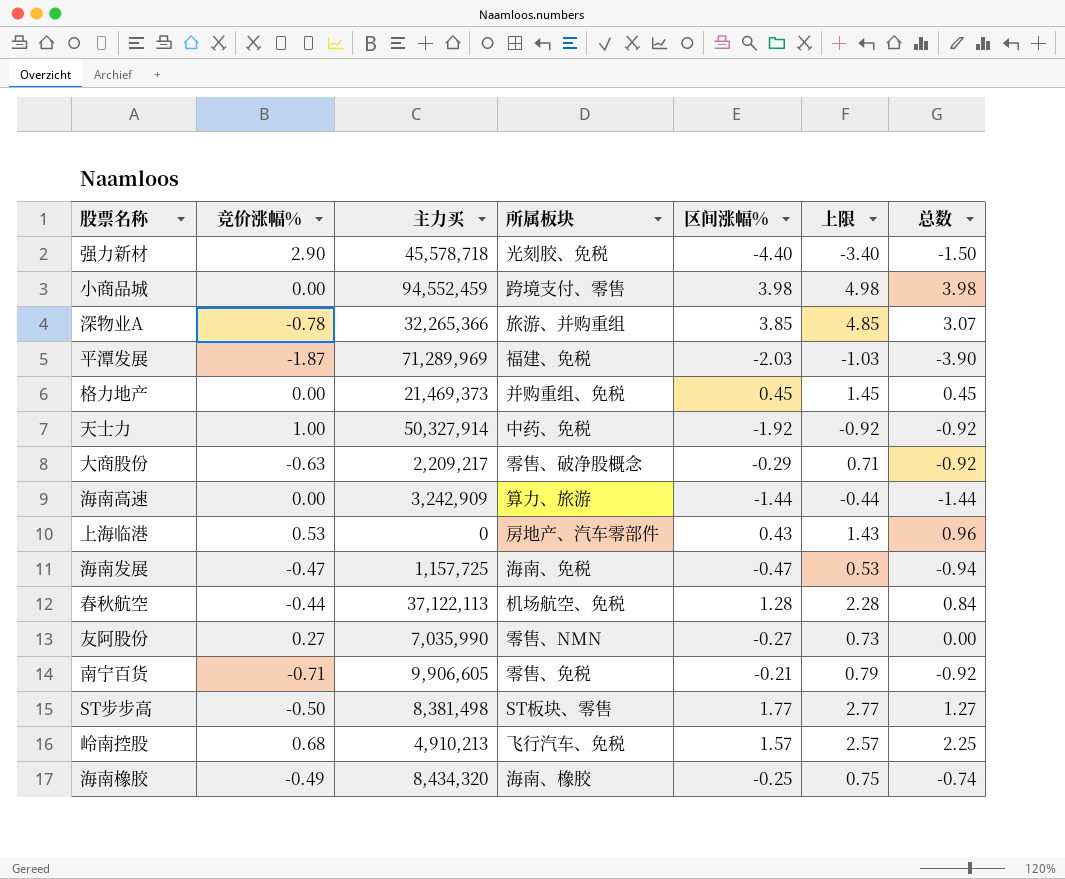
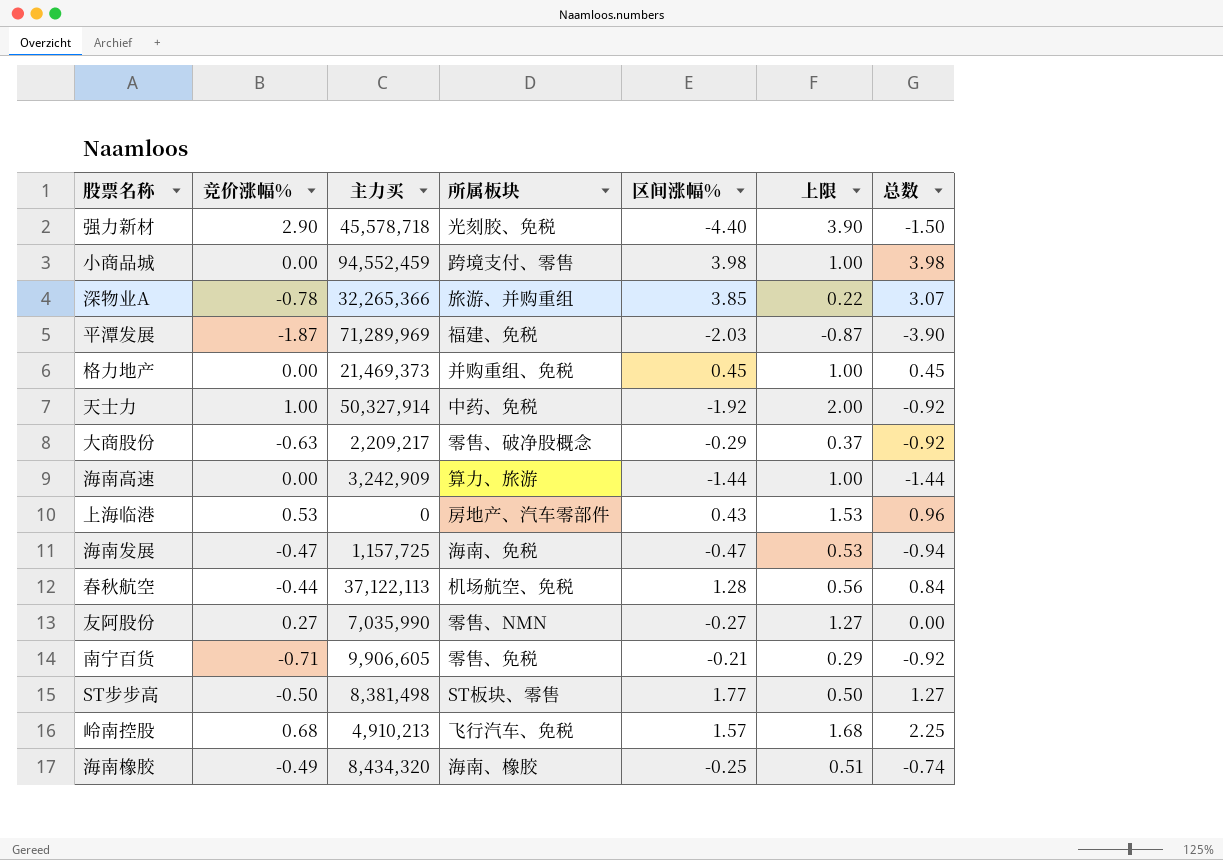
column 上限 | formula: [区间涨幅%] + 1 -> [竞价涨幅%] + 1

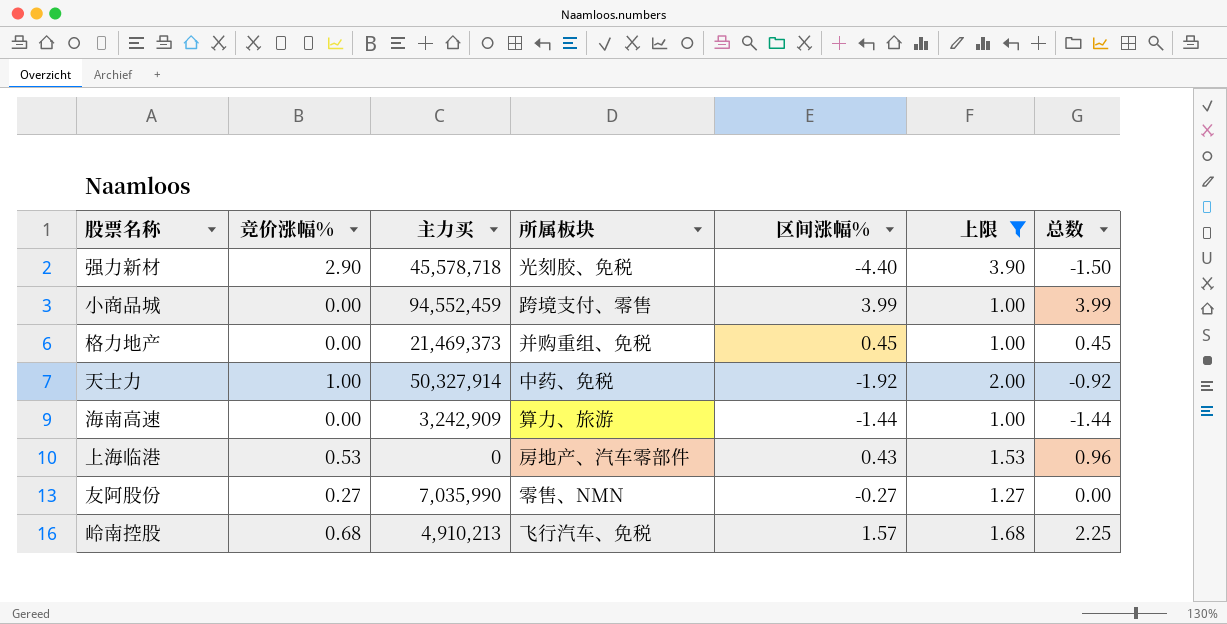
filter: none -> 上限 >= 1.00
小商品城 | 区间涨幅%: 3.98 -> 3.99
小商品城 | 总数: 3.98 -> 3.99

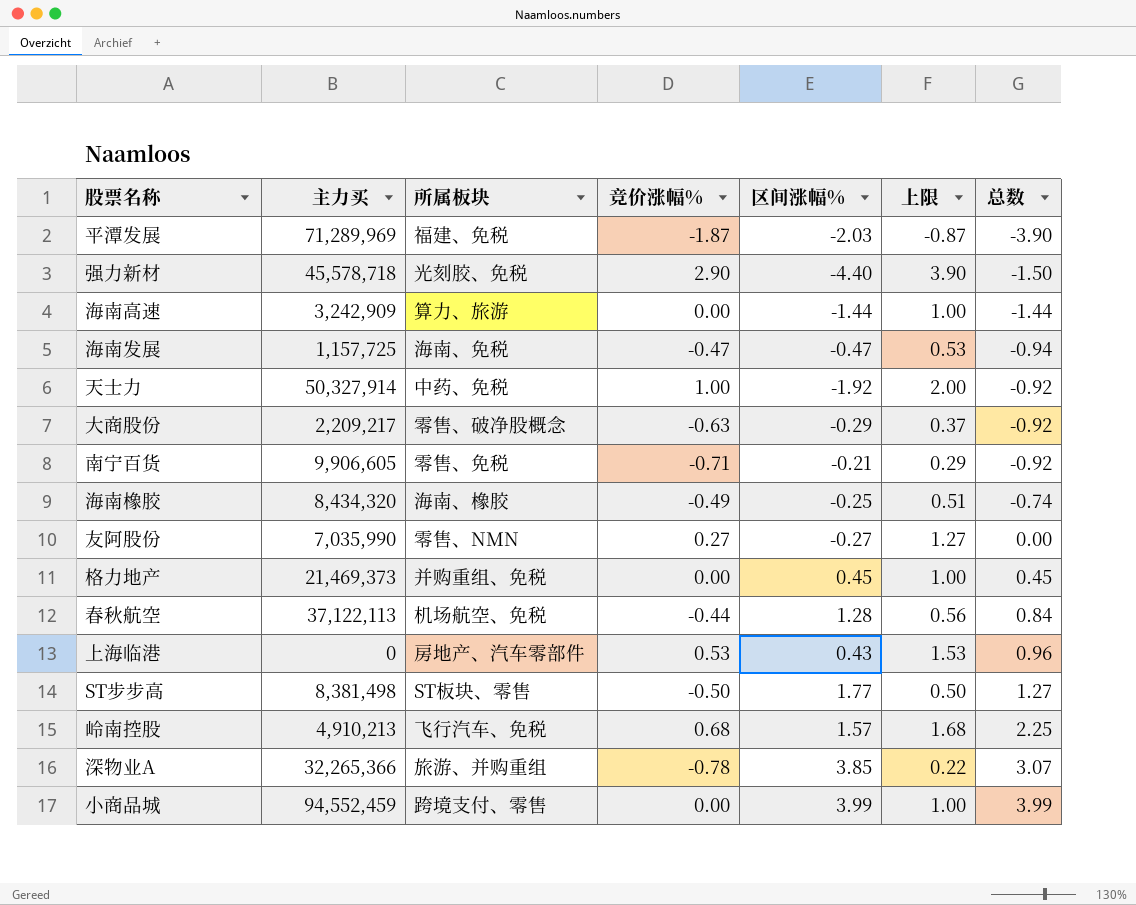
filter: 上限 >= 1.00 -> none
row order: none -> 总数 ascending
column 竞价涨幅% | position: 2 -> 4

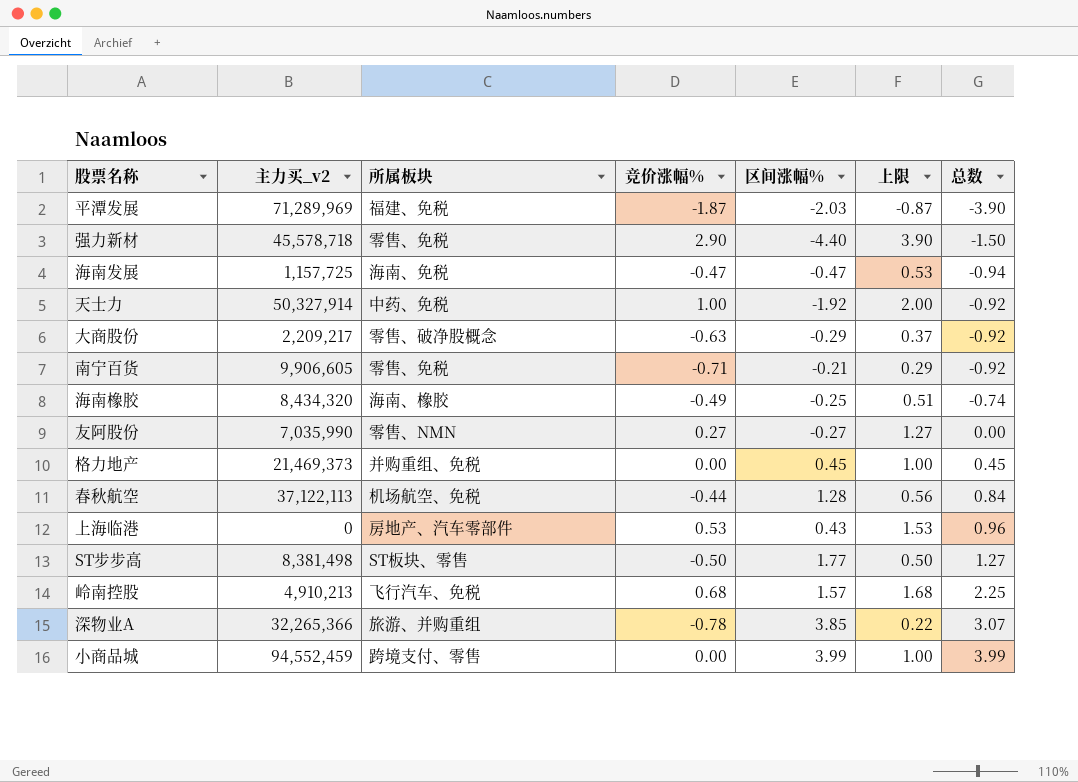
column name: 主力买 -> 主力买_v2
row 海南高速: 3,242,909 | 算力、旅游 | 0.00 | -1.44 | 1.00 | -1.44 -> none
强力新材 | 所属板块: 光刻胶、免税 -> 零售、免税

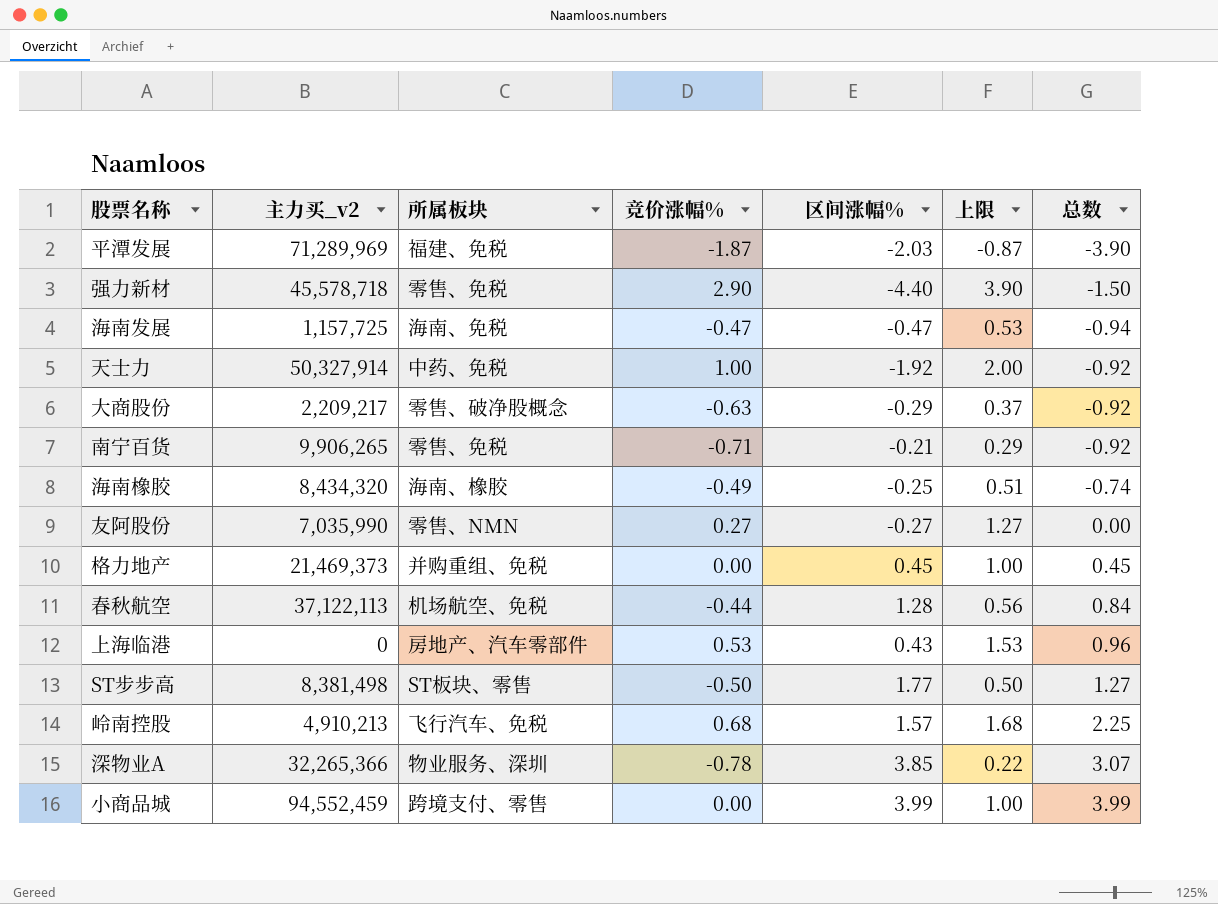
南宁百货 | 主力买_v2: 9,906,605 -> 9,906,265
深物业A | 所属板块: 旅游、并购重组 -> 物业服务、深圳

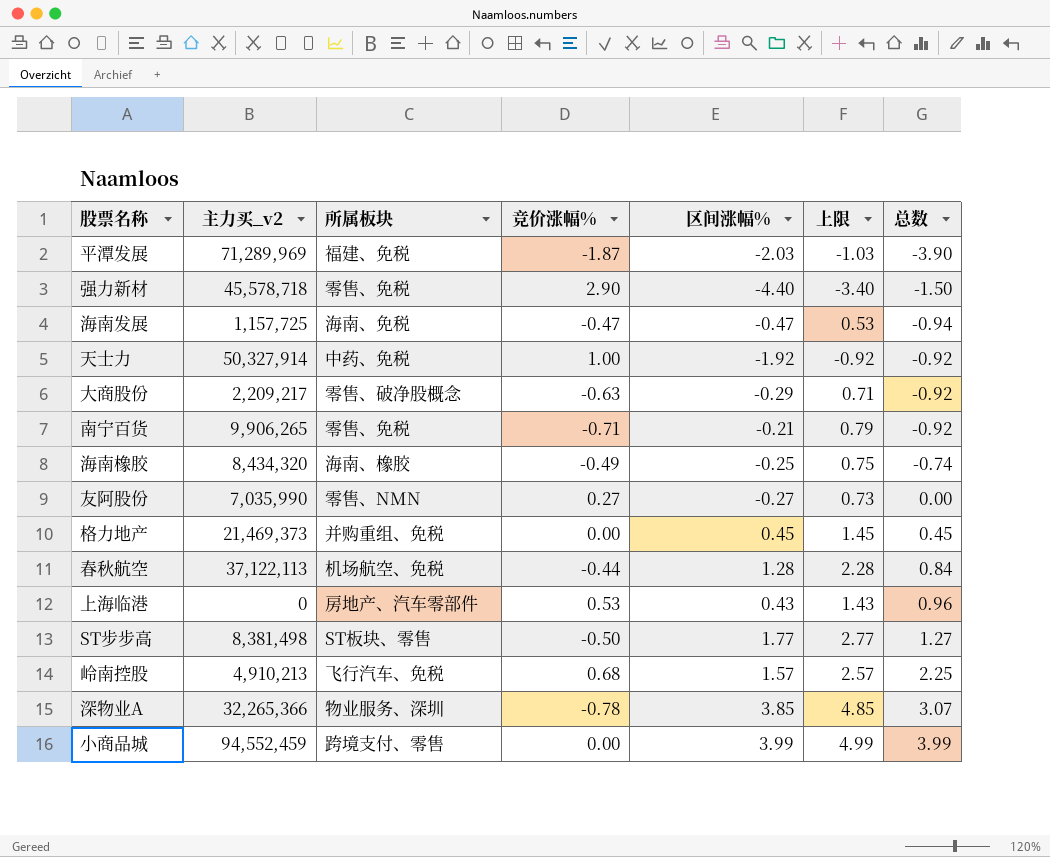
column 上限 | formula: [竞价涨幅%] + 1 -> [区间涨幅%] + 1

